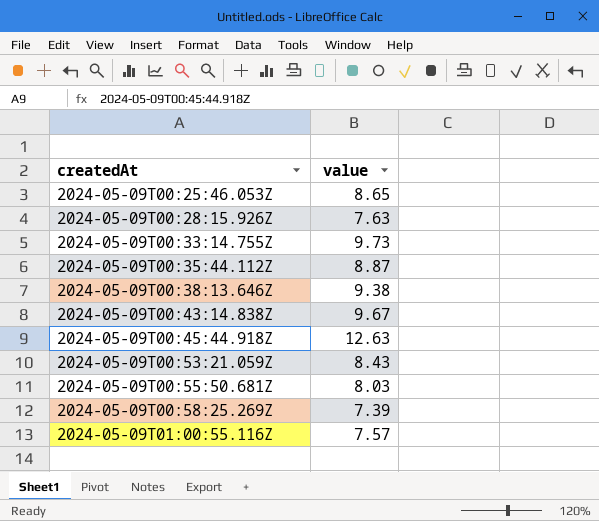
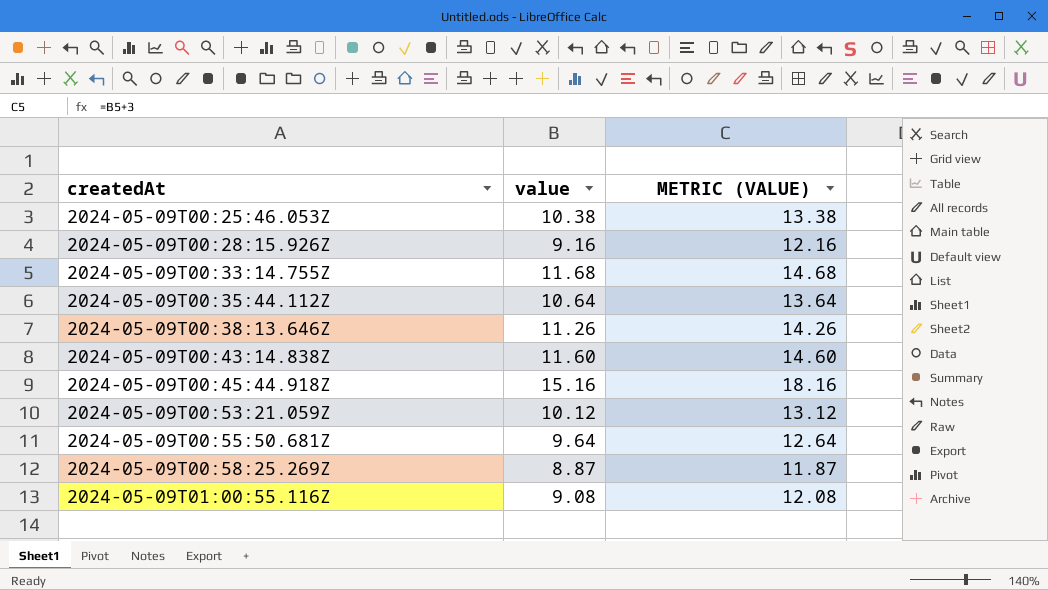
column METRIC (VALUE) | formula: none -> [value] + 3
2024-05-09T00:25:46.053Z | value: 8.65 -> 10.38
2024-05-09T00:28:15.926Z | value: 7.63 -> 9.16
2024-05-09T00:33:14.755Z | value: 9.73 -> 11.68
2024-05-09T00:35:44.112Z | value: 8.87 -> 10.64
2024-05-09T00:38:13.646Z | value: 9.38 -> 11.26
2024-05-09T00:43:14.838Z | value: 9.67 -> 11.60
2024-05-09T00:45:44.918Z | value: 12.63 -> 15.16
2024-05-09T00:53:21.059Z | value: 8.43 -> 10.12
2024-05-09T00:55:50.681Z | value: 8.03 -> 9.64
2024-05-09T00:58:25.269Z | value: 7.39 -> 8.87
2024-05-09T01:00:55.116Z | value: 7.57 -> 9.08

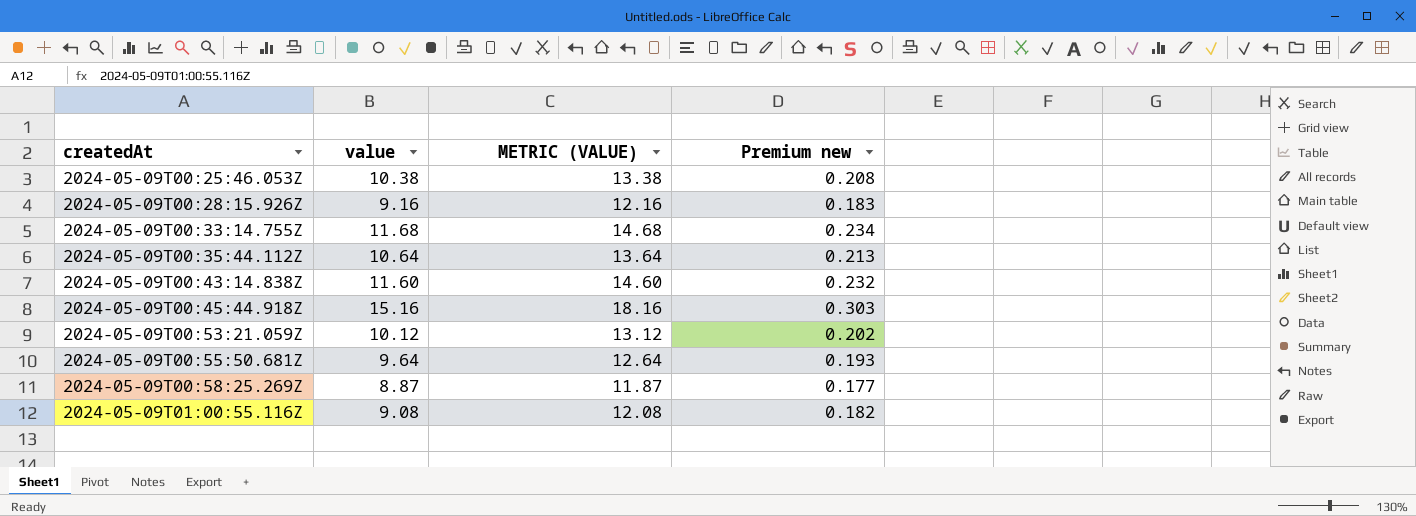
column Premium new | formula: none -> [value] * 0.02
row 2024-05-09T00:38:13.646Z: 11.26 | 14.26 -> none

